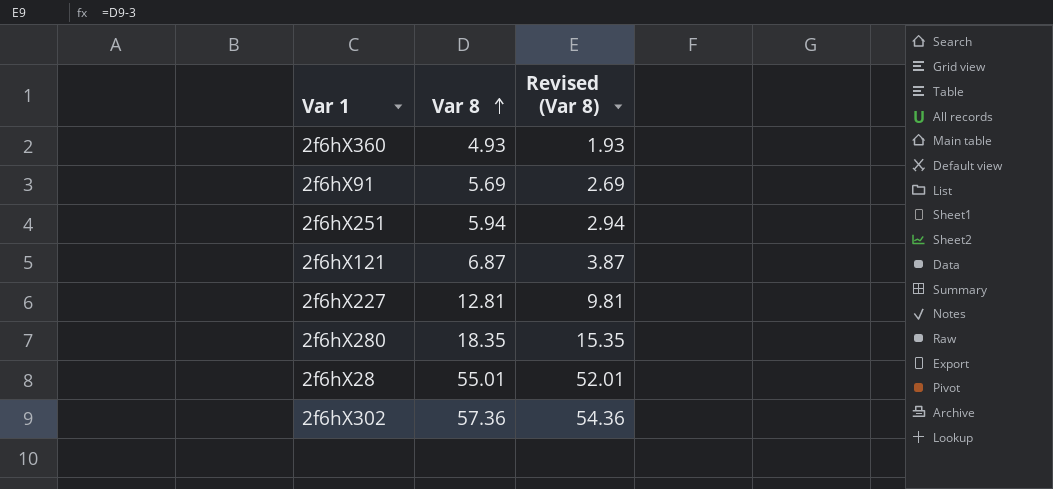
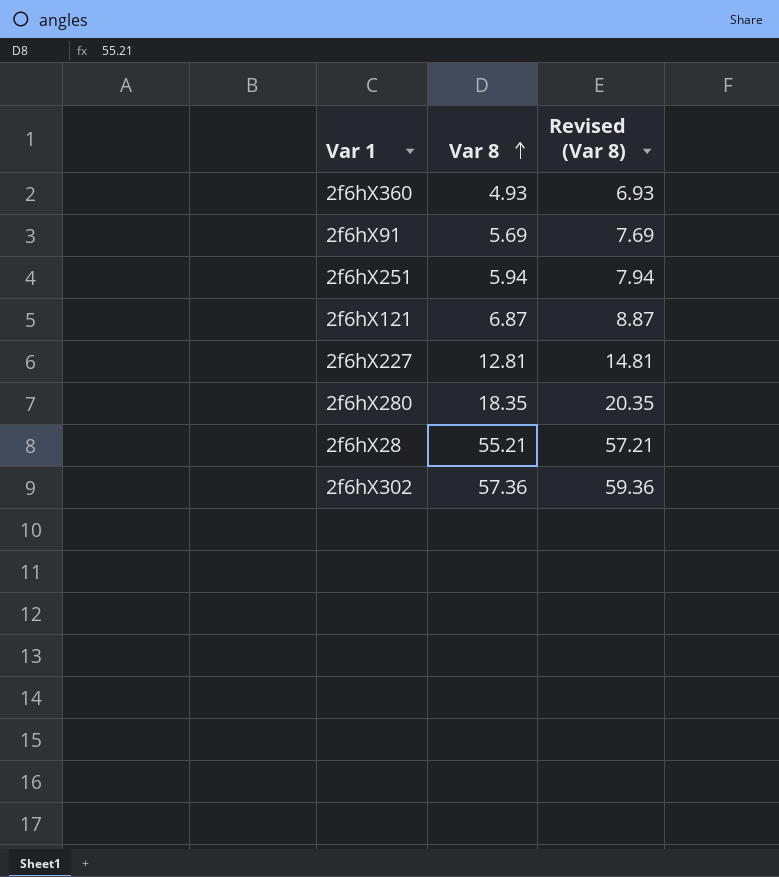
column Revised (Var 8) | formula: [Var 8] - 3 -> [Var 8] + 2
2f6hX28 | Var 8: 55.01 -> 55.21

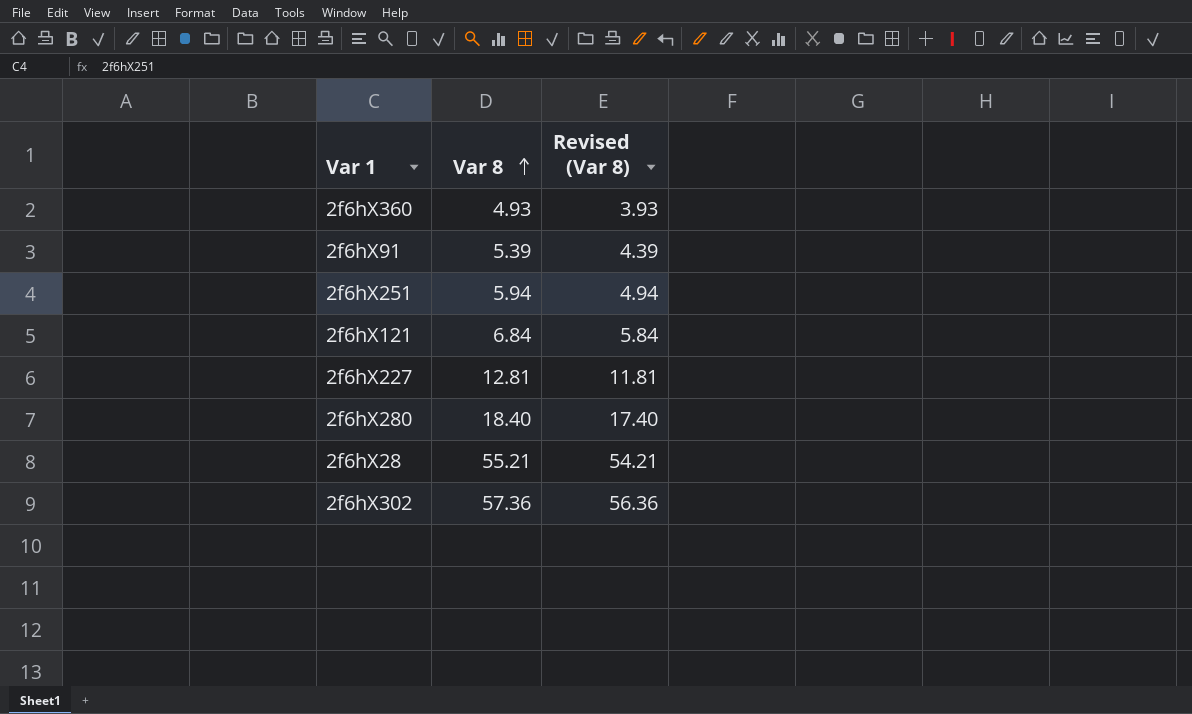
column Revised (Var 8) | formula: [Var 8] + 2 -> [Var 8] - 1
2f6hX91 | Var 8: 5.69 -> 5.39
2f6hX121 | Var 8: 6.87 -> 6.84
2f6hX280 | Var 8: 18.35 -> 18.40

